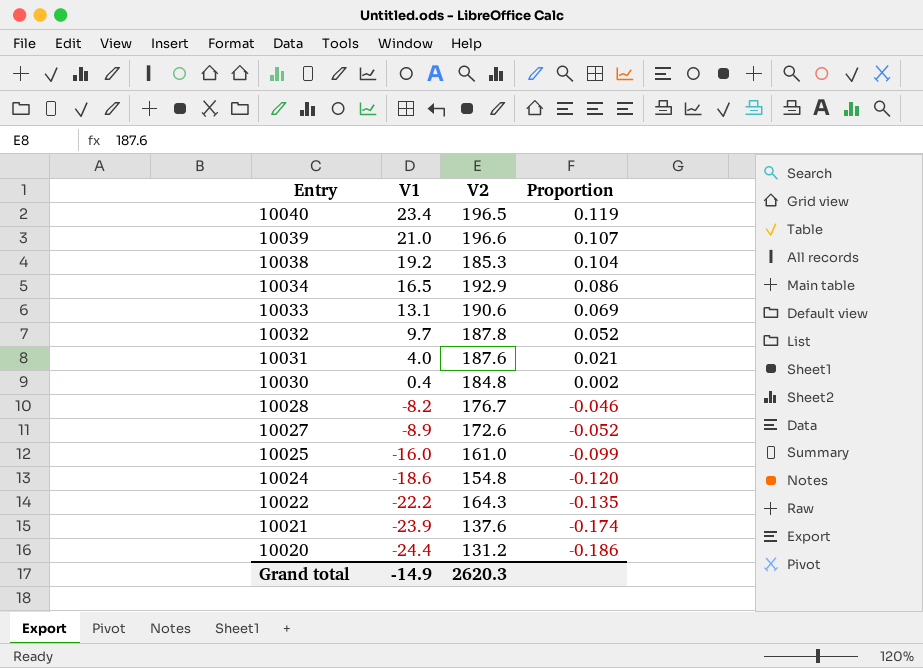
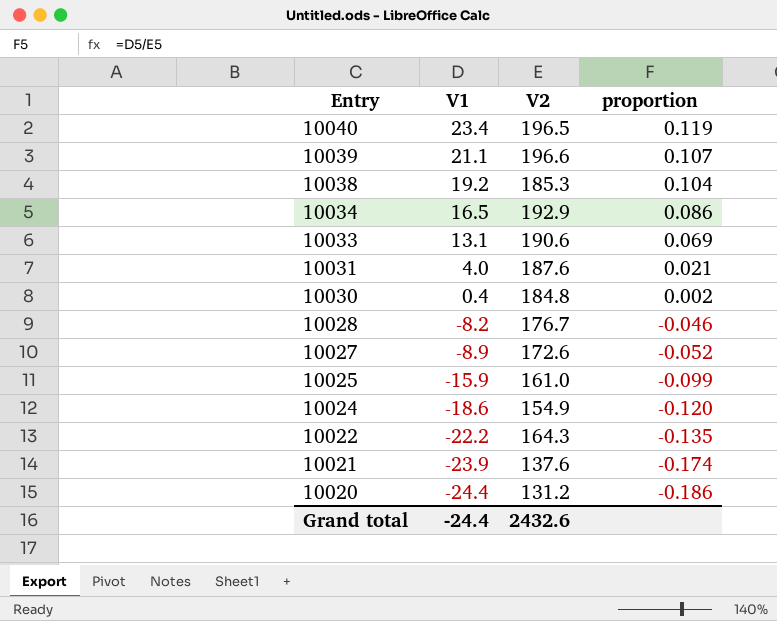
column name: Proportion -> proportion
row 10032: 9.7 | 187.8 | 0.052 -> none
10039 | V1: 21.0 -> 21.1
10025 | V1: -16.0 -> -15.9
10024 | V2: 154.8 -> 154.9
Grand total | V1: -14.9 -> -24.4
Grand total | V2: 2620.3 -> 2432.6

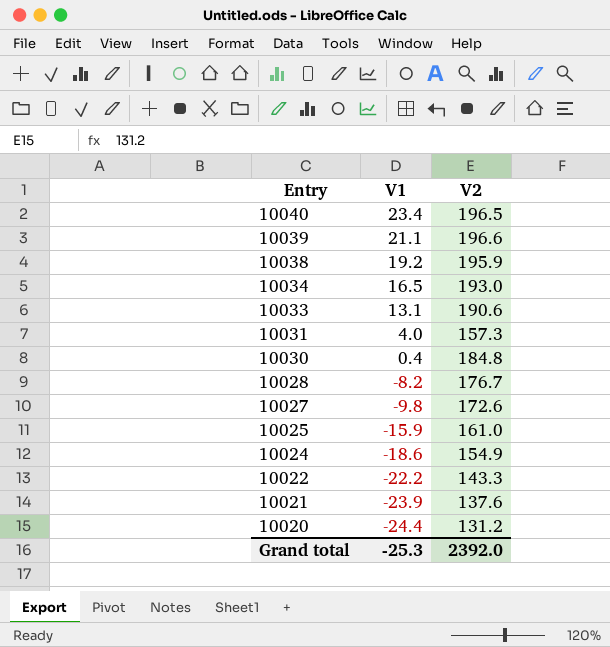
column proportion | formula: [V1] / [V2] -> none
10038 | V2: 185.3 -> 195.9
10034 | V2: 192.9 -> 193.0
10031 | V2: 187.6 -> 157.3
10027 | V1: -8.9 -> -9.8
10022 | V2: 164.3 -> 143.3
Grand total | V1: -24.4 -> -25.3
Grand total | V2: 2432.6 -> 2392.0

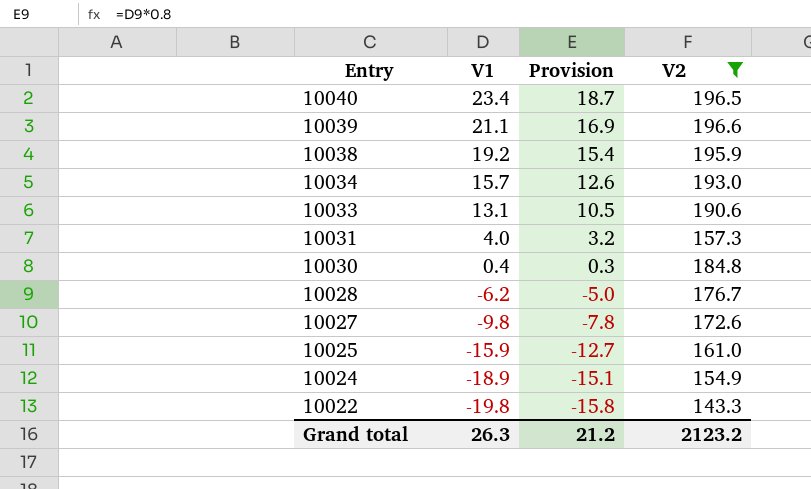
filter: none -> V2 >= 143.3
column Provision | formula: none -> [V1] * 0.8
10034 | V1: 16.5 -> 15.7
10028 | V1: -8.2 -> -6.2
10024 | V1: -18.6 -> -18.9
10022 | V1: -22.2 -> -19.8
Grand total | V1: -25.3 -> 26.3
Grand total | V2: 2392.0 -> 2123.2

